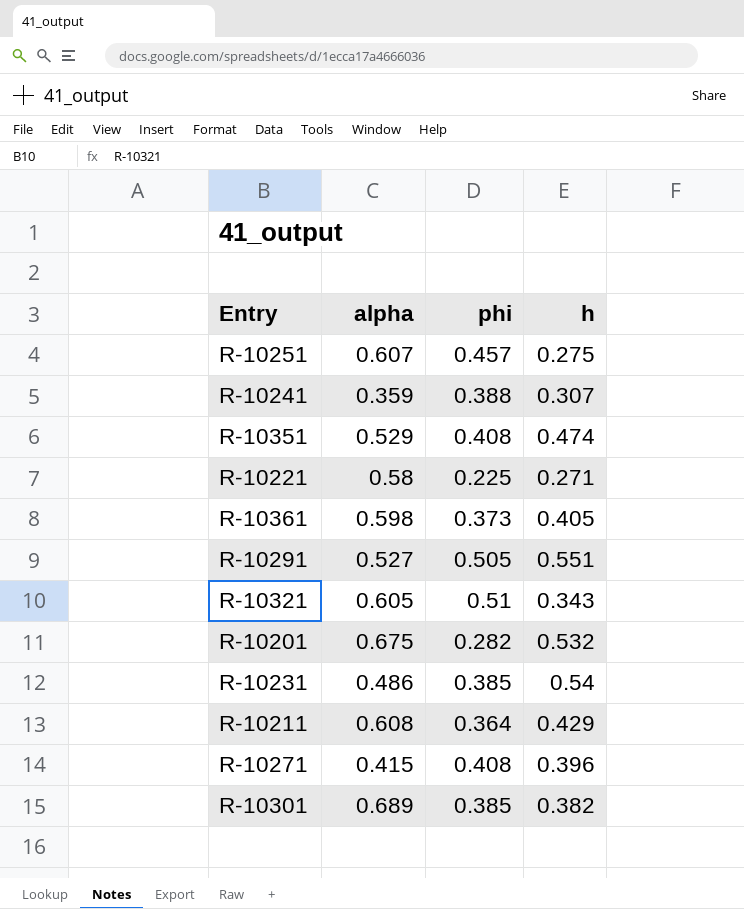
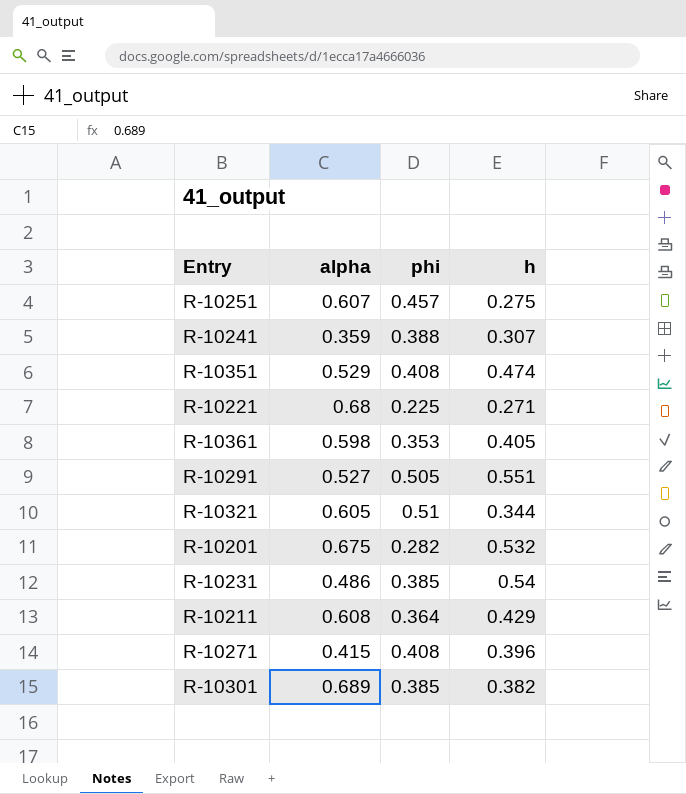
R-10221 | alpha: 0.58 -> 0.68
R-10361 | phi: 0.373 -> 0.353
R-10321 | h: 0.343 -> 0.344

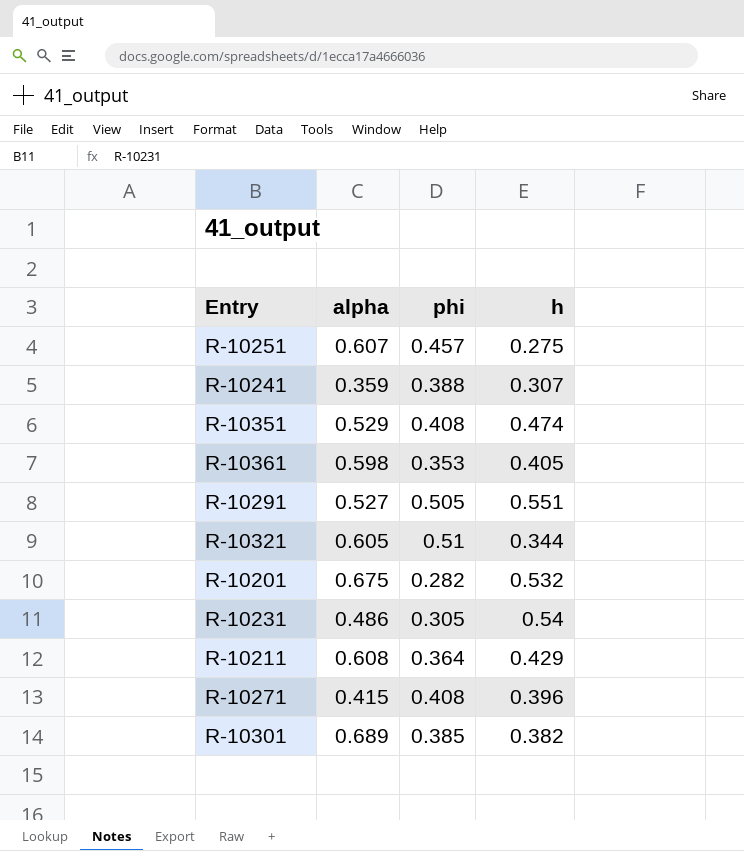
row R-10221: 0.68 | 0.225 | 0.271 -> none
R-10231 | phi: 0.385 -> 0.305

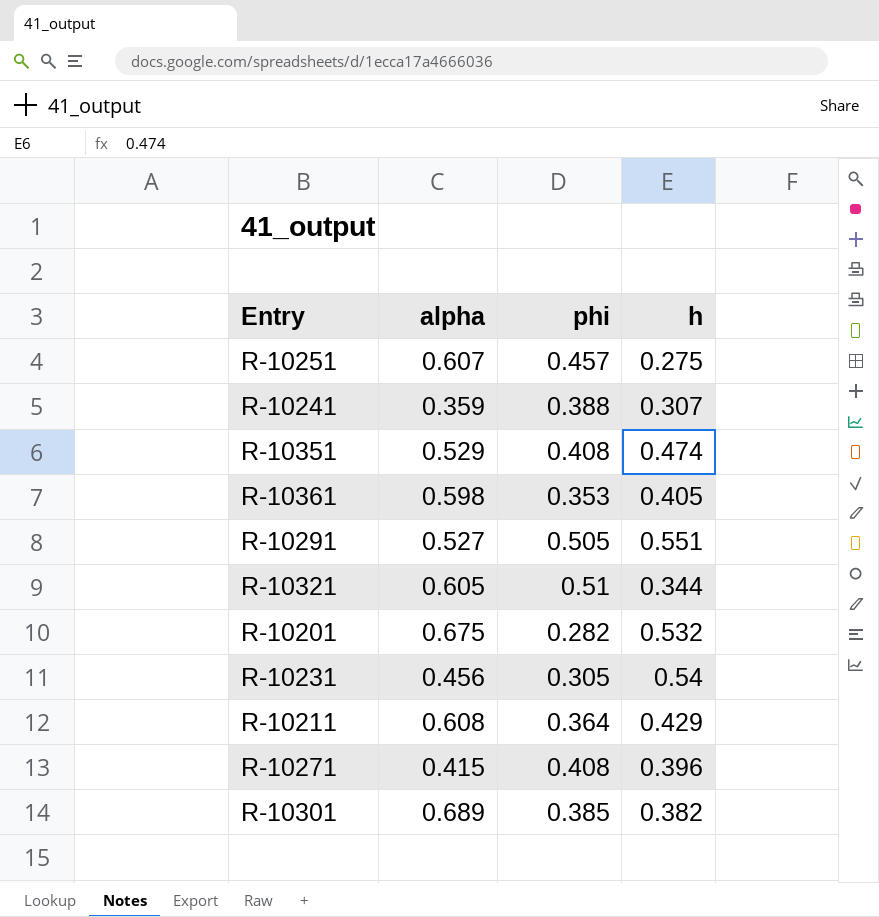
R-10231 | alpha: 0.486 -> 0.456

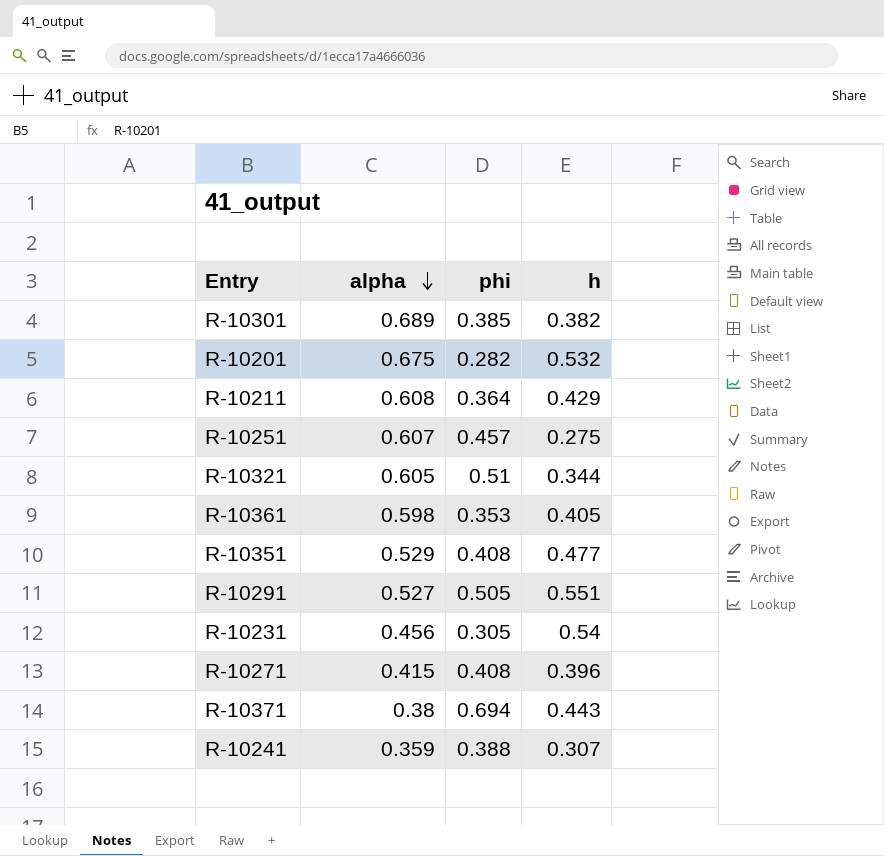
row order: none -> alpha descending
R-10351 | h: 0.474 -> 0.477
row R-10371: none -> 0.38 | 0.694 | 0.443

